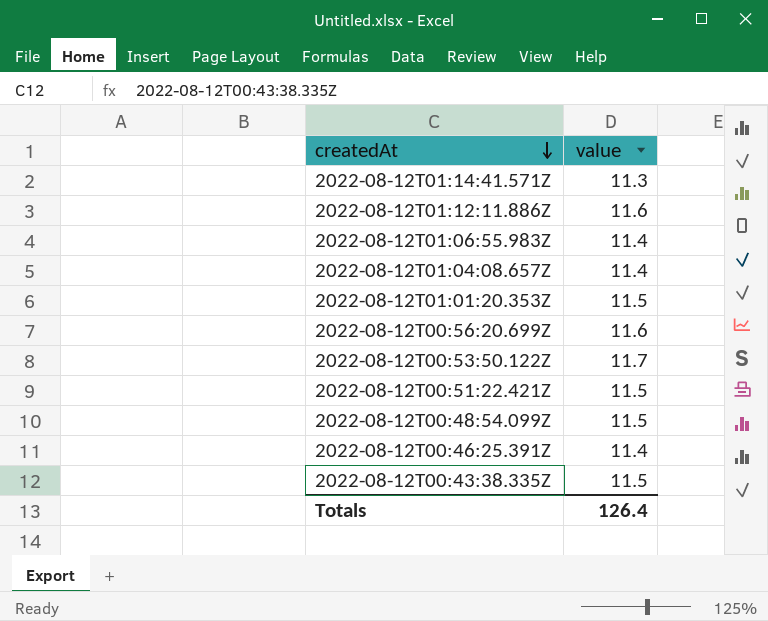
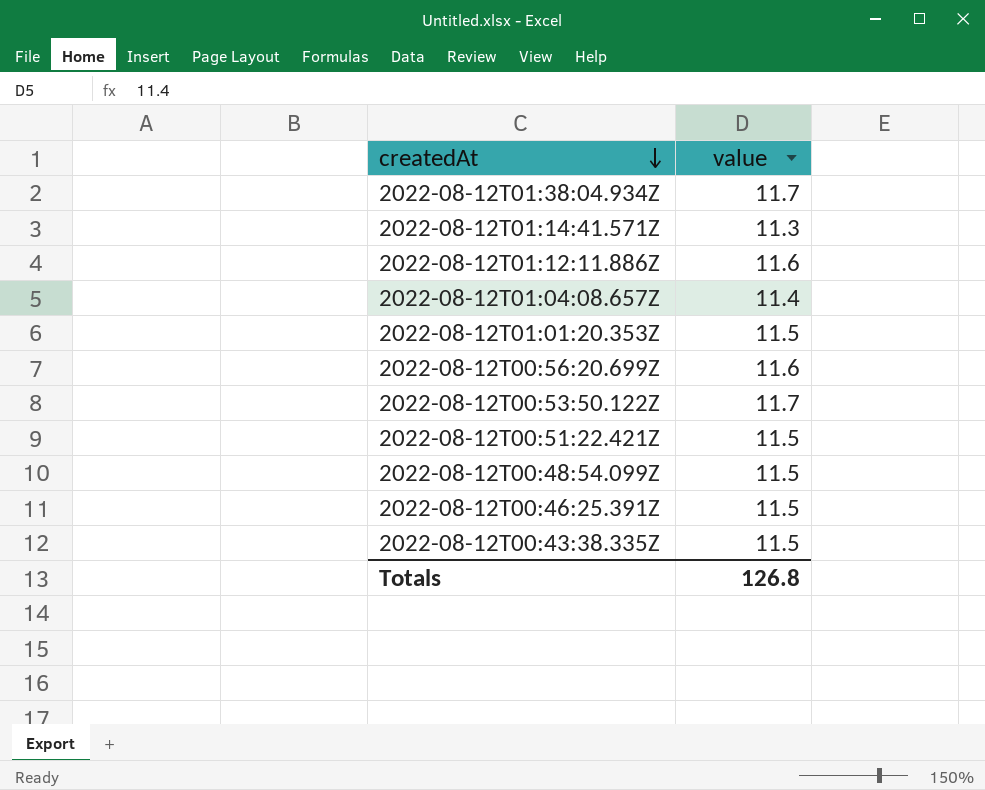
row 2022-08-12T01:06:55.983Z: 11.4 -> none
row 2022-08-12T01:38:04.934Z: none -> 11.7
2022-08-12T00:46:25.391Z | value: 11.4 -> 11.5
Totals | value: 126.4 -> 126.8

